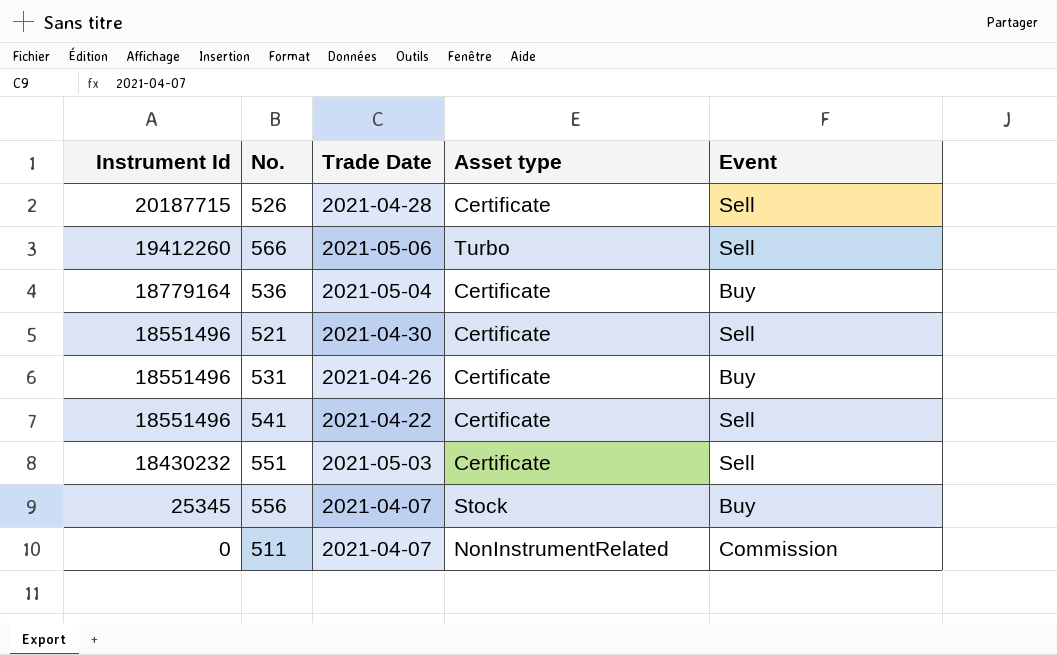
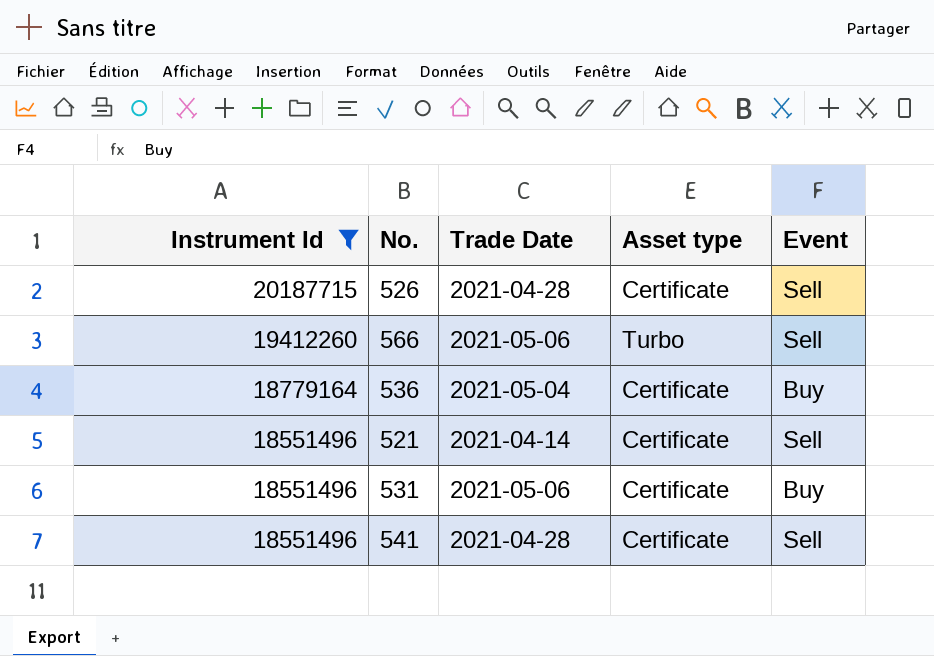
filter: none -> Instrument Id >= 18551496
521 | Trade Date: 2021-04-30 -> 2021-04-14
531 | Trade Date: 2021-04-26 -> 2021-05-06
541 | Trade Date: 2021-04-22 -> 2021-04-28

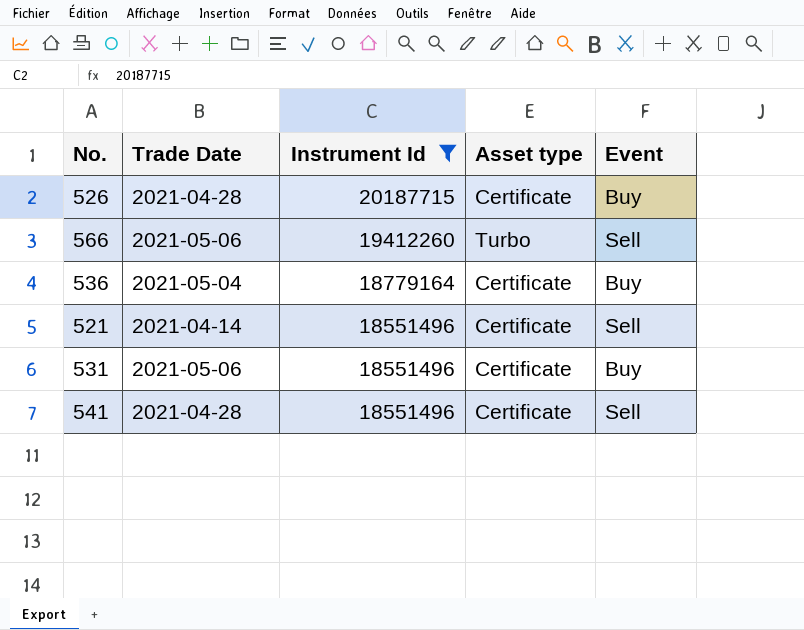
column Instrument Id | position: 1 -> 3
526 | Event: Sell -> Buy

